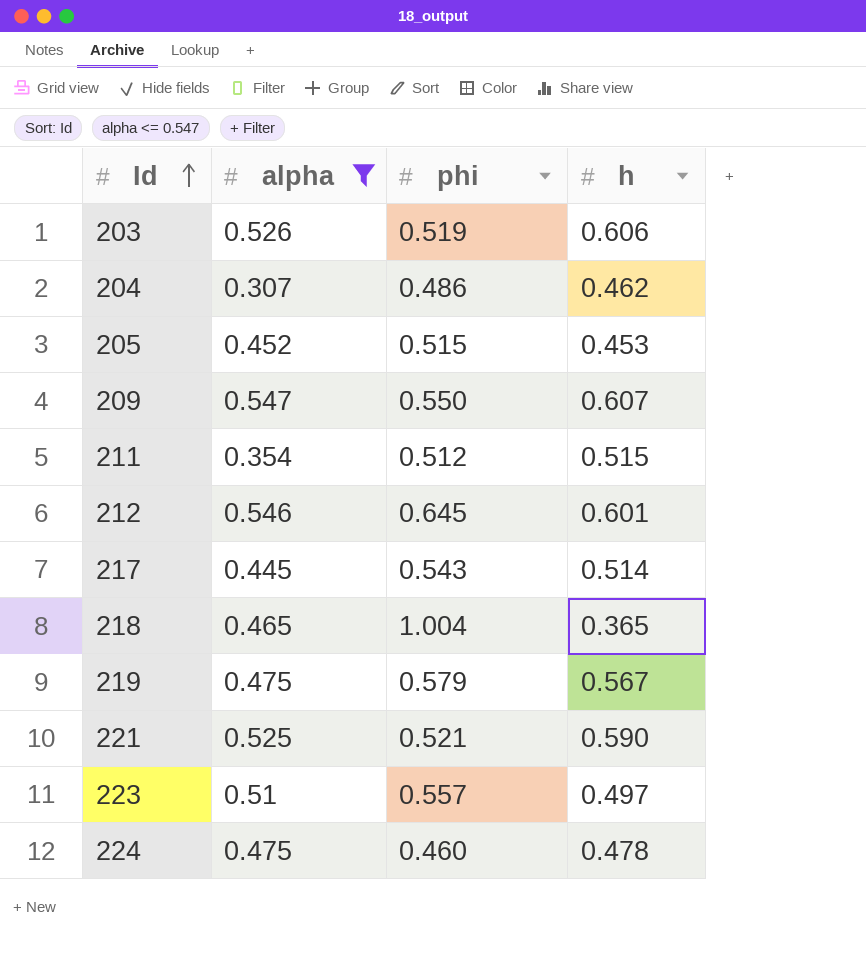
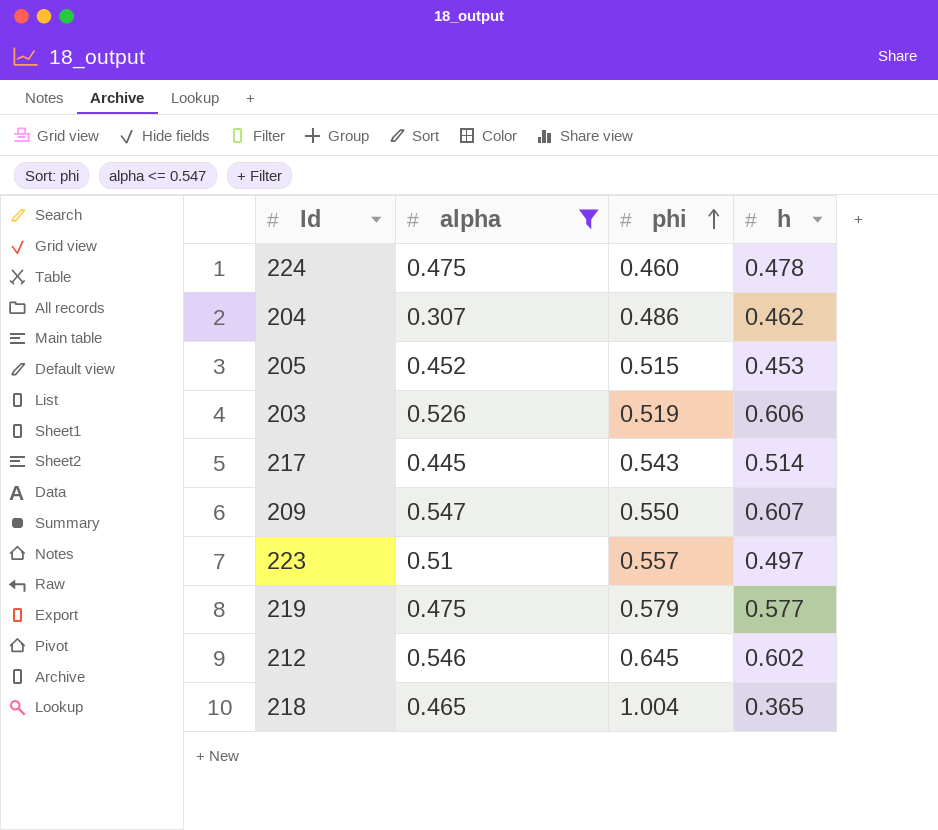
row order: Id ascending -> phi ascending
row 211: 0.354 | 0.512 | 0.515 -> none
row 221: 0.525 | 0.521 | 0.590 -> none
219 | h: 0.567 -> 0.577
212 | h: 0.601 -> 0.602

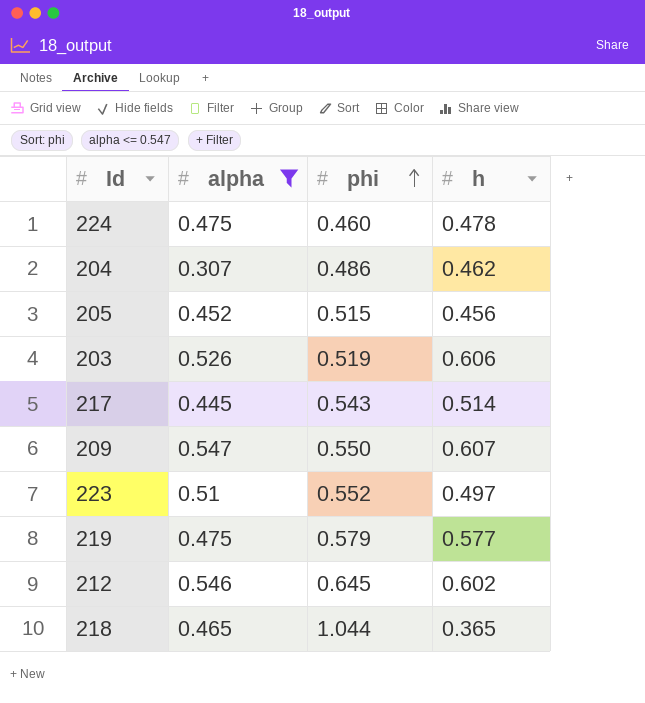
205 | h: 0.453 -> 0.456
223 | phi: 0.557 -> 0.552
218 | phi: 1.004 -> 1.044

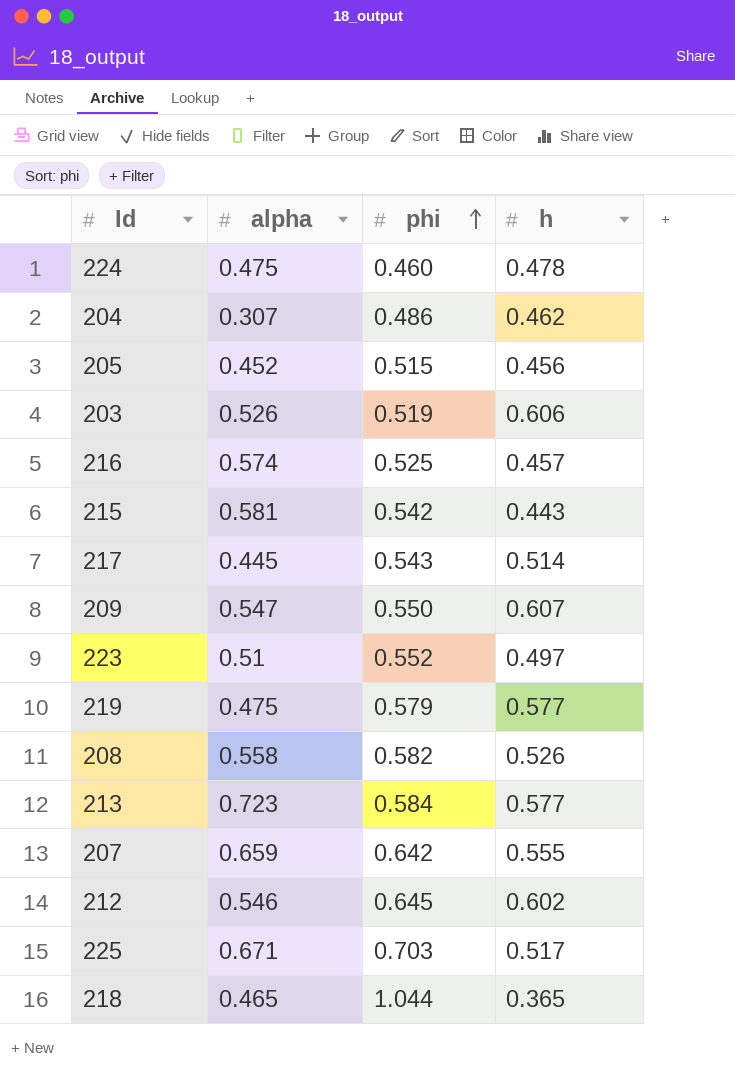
filter: alpha <= 0.547 -> none

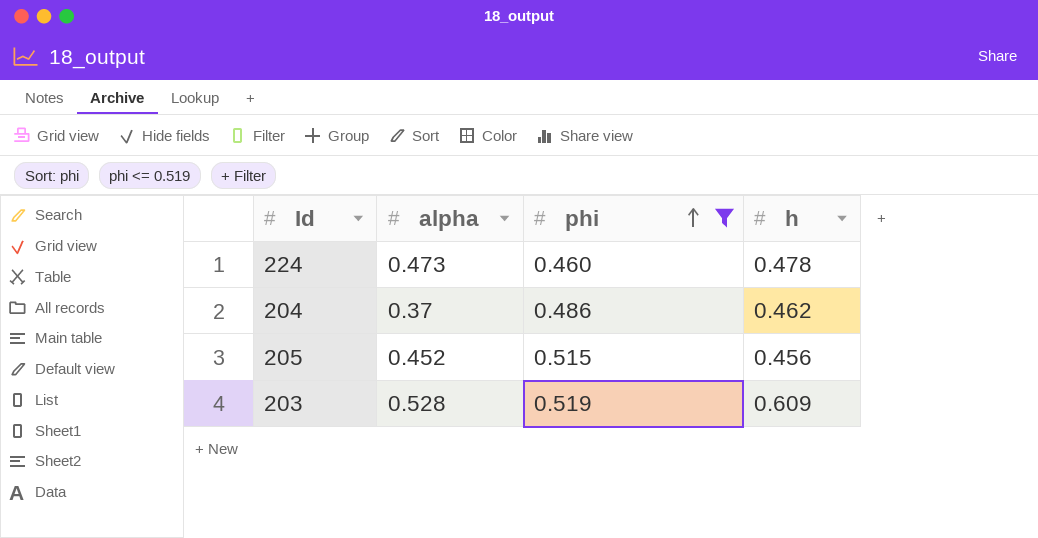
filter: none -> phi <= 0.519
224 | alpha: 0.475 -> 0.473
204 | alpha: 0.307 -> 0.37
203 | alpha: 0.526 -> 0.528
203 | h: 0.606 -> 0.609

